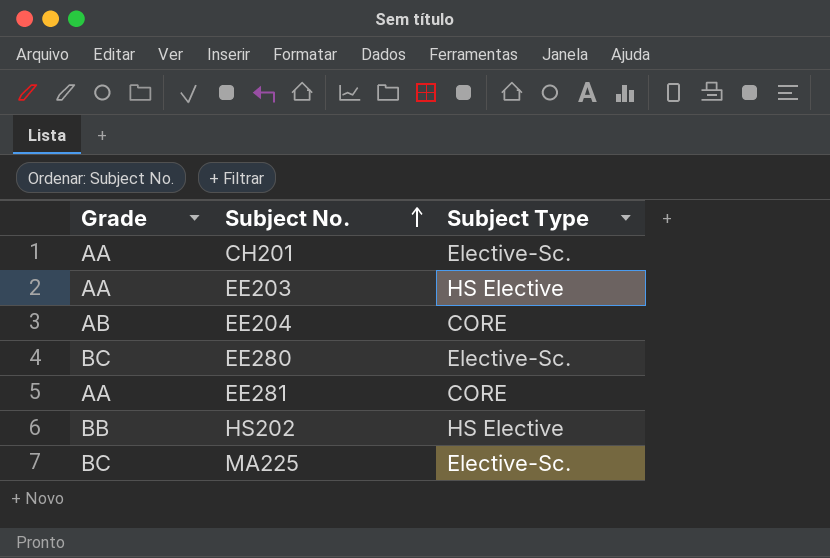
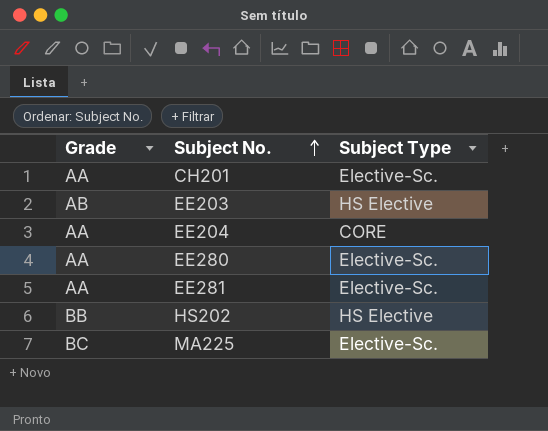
EE203 | Grade: AA -> AB
EE204 | Grade: AB -> AA
EE280 | Grade: BC -> AA
EE281 | Subject Type: CORE -> Elective-Sc.

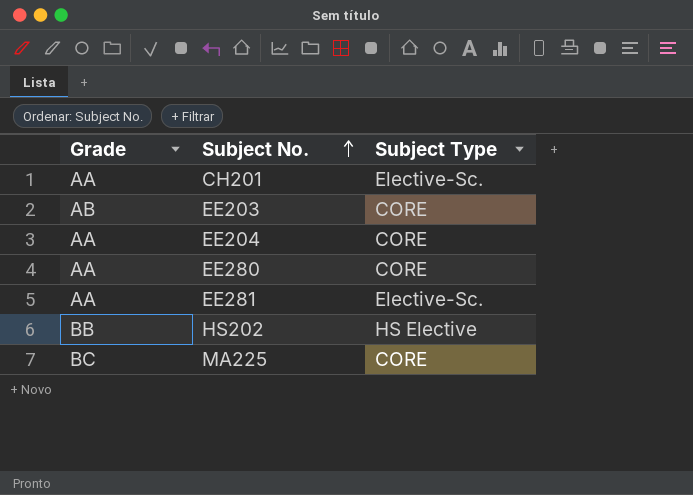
EE203 | Subject Type: HS Elective -> CORE
EE280 | Subject Type: Elective-Sc. -> CORE
MA225 | Subject Type: Elective-Sc. -> CORE

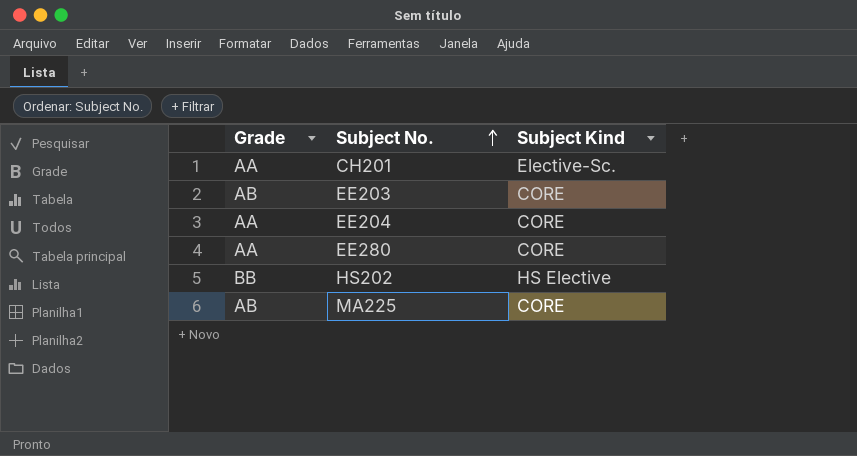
column name: Subject Type -> Subject Kind
row EE281: AA | Elective-Sc. -> none
MA225 | Grade: BC -> AB

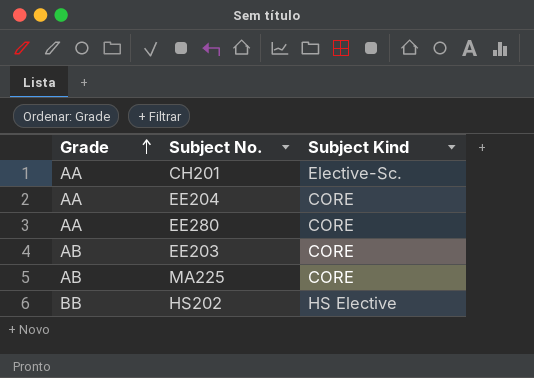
row order: Subject No. ascending -> Grade ascending

